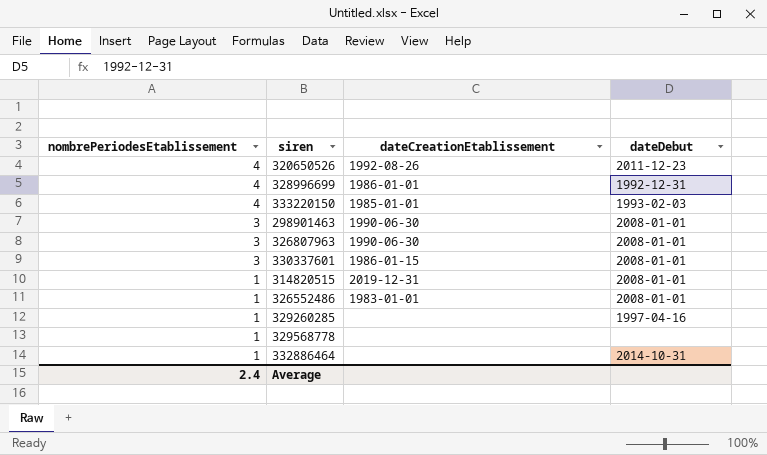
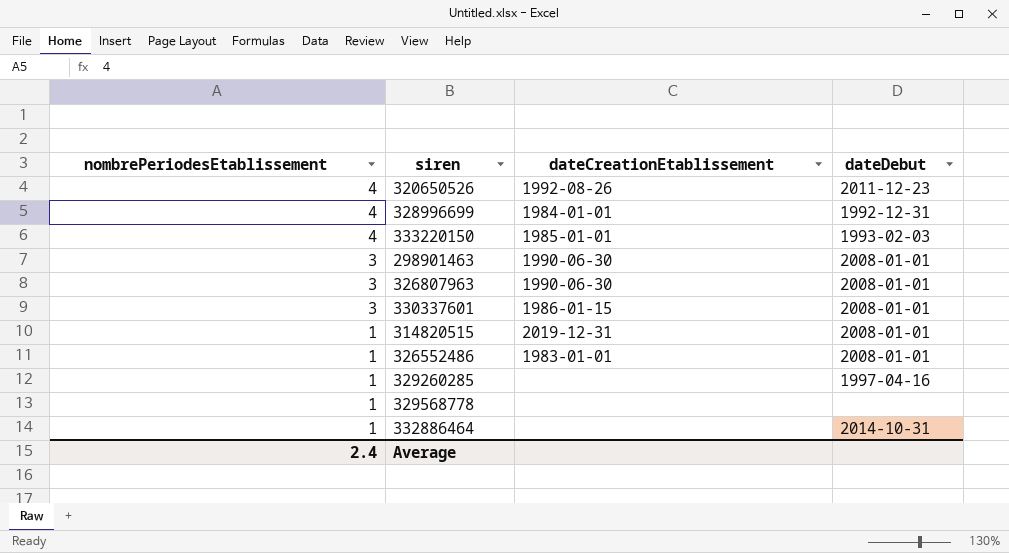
328996699 | dateCreationEtablissement: 1986-01-01 -> 1984-01-01

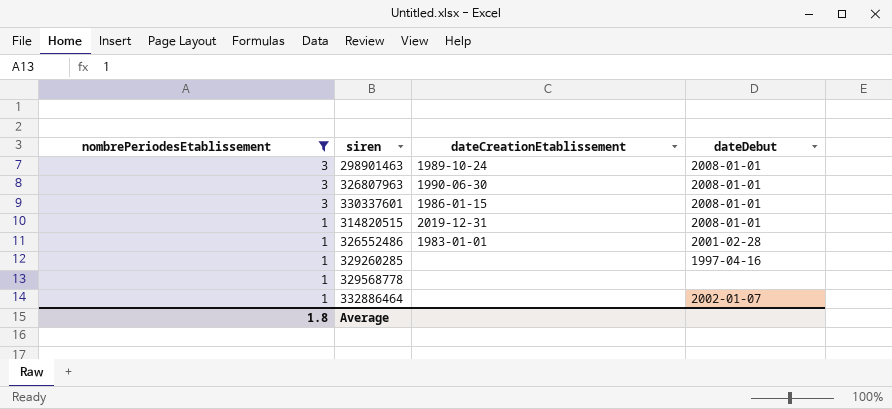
filter: none -> nombrePeriodesEtablissement != 4
298901463 | dateCreationEtablissement: 1990-06-30 -> 1989-10-24
326552486 | dateDebut: 2008-01-01 -> 2001-02-28
332886464 | dateDebut: 2014-10-31 -> 2002-01-07
Average | nombrePeriodesEtablissement: 2.4 -> 1.8

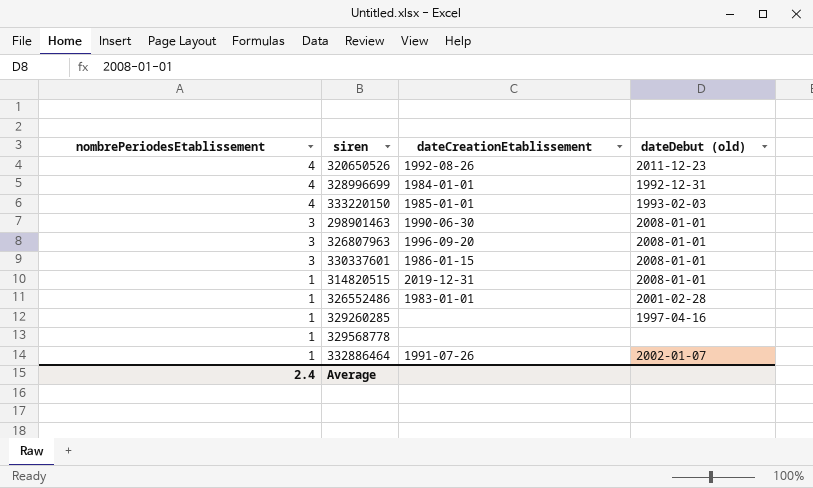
filter: nombrePeriodesEtablissement != 4 -> none
column name: dateDebut -> dateDebut (old)
298901463 | dateCreationEtablissement: 1989-10-24 -> 1990-06-30
326807963 | dateCreationEtablissement: 1990-06-30 -> 1996-09-20
332886464 | dateCreationEtablissement: none -> 1991-07-26
Average | nombrePeriodesEtablissement: 1.8 -> 2.4

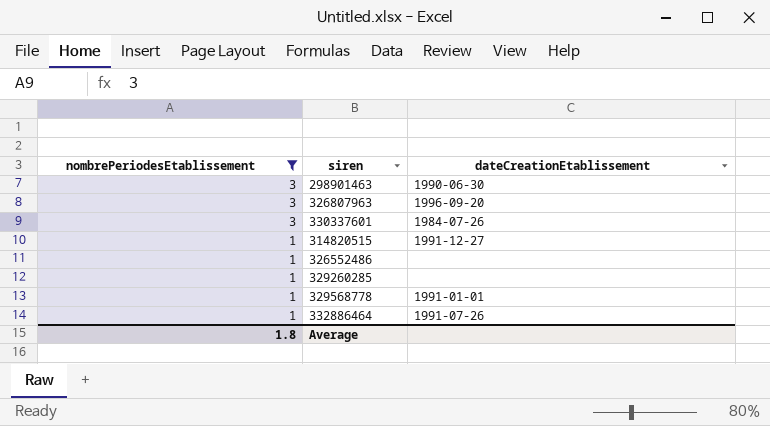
filter: none -> nombrePeriodesEtablissement != 4
column dateDebut (old) | position: 4 -> none
330337601 | dateCreationEtablissement: 1986-01-15 -> 1984-07-26
314820515 | dateCreationEtablissement: 2019-12-31 -> 1991-12-27
326552486 | dateCreationEtablissement: 1983-01-01 -> none
329568778 | dateCreationEtablissement: none -> 1991-01-01
Average | nombrePeriodesEtablissement: 2.4 -> 1.8

